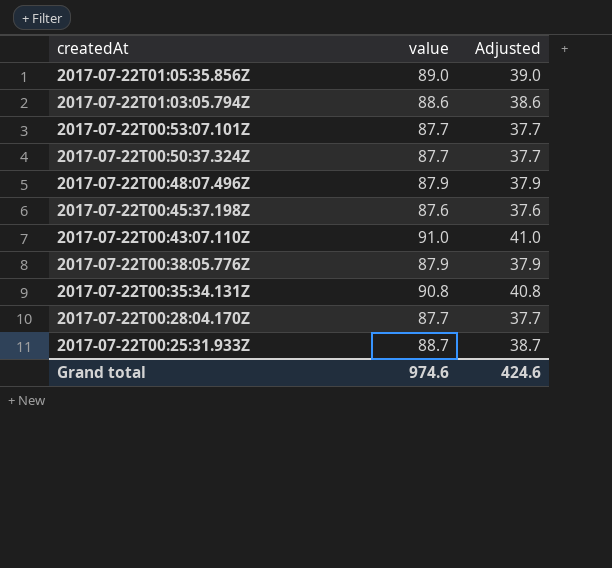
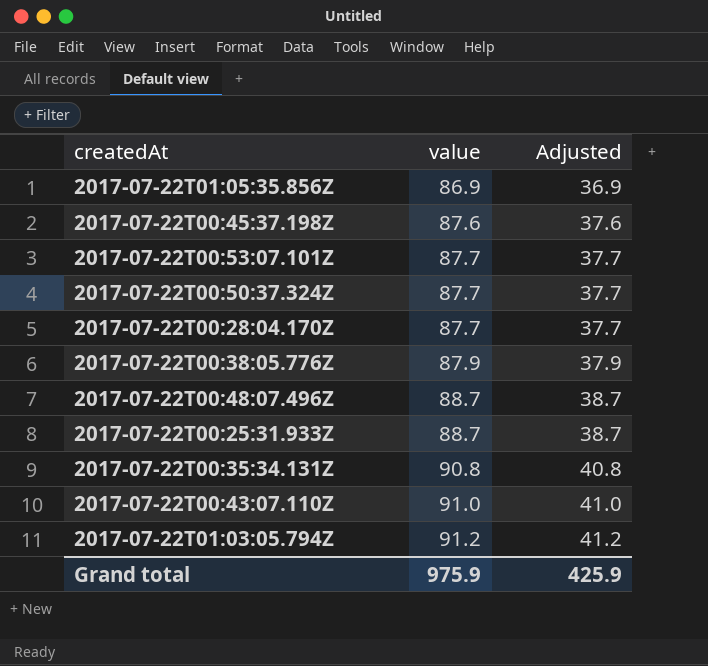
row order: createdAt descending -> value ascending
2017-07-22T01:05:35.856Z | value: 89.0 -> 86.9
2017-07-22T01:05:35.856Z | Adjusted: 39.0 -> 36.9
2017-07-22T00:48:07.496Z | value: 87.9 -> 88.7
2017-07-22T00:48:07.496Z | Adjusted: 37.9 -> 38.7
2017-07-22T01:03:05.794Z | value: 88.6 -> 91.2
2017-07-22T01:03:05.794Z | Adjusted: 38.6 -> 41.2
Grand total | value: 974.6 -> 975.9
Grand total | Adjusted: 424.6 -> 425.9

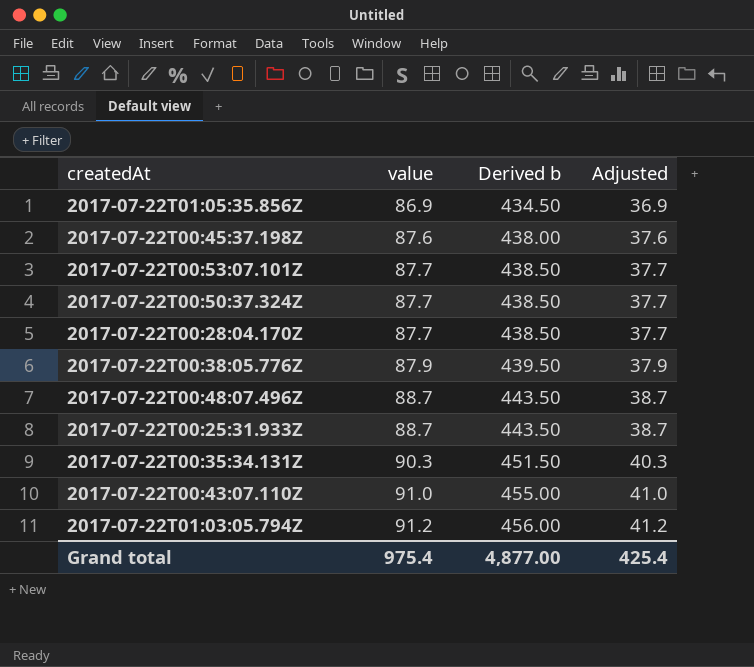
column Derived b | formula: none -> [value] * 5
2017-07-22T00:35:34.131Z | value: 90.8 -> 90.3
2017-07-22T00:35:34.131Z | Adjusted: 40.8 -> 40.3
Grand total | value: 975.9 -> 975.4
Grand total | Adjusted: 425.9 -> 425.4

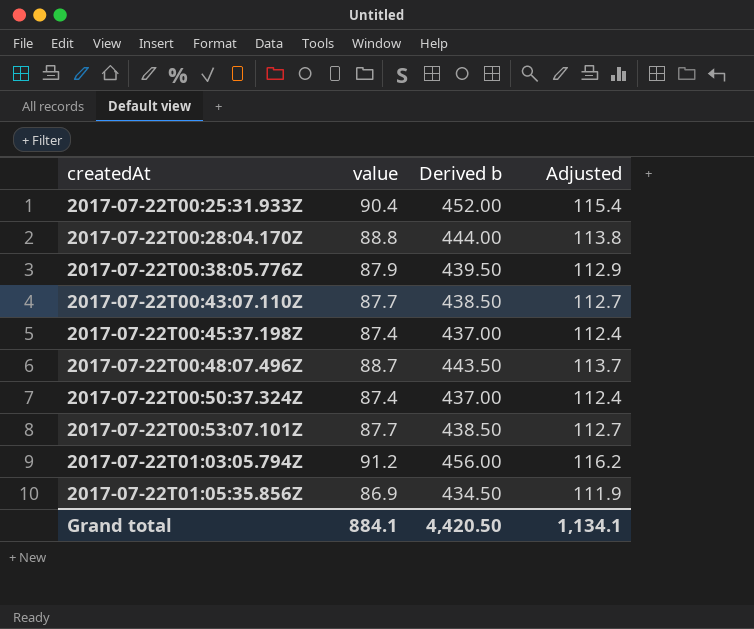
row order: value ascending -> createdAt ascending
column Adjusted | formula: [value] - 50 -> [value] + 25
row 2017-07-22T00:35:34.131Z: 90.3 | 451.50 | 40.3 -> none
2017-07-22T00:25:31.933Z | value: 88.7 -> 90.4
2017-07-22T00:25:31.933Z | Derived b: 443.50 -> 452.00
2017-07-22T00:28:04.170Z | value: 87.7 -> 88.8
2017-07-22T00:28:04.170Z | Derived b: 438.50 -> 444.00
2017-07-22T00:43:07.110Z | value: 91.0 -> 87.7
2017-07-22T00:43:07.110Z | Derived b: 455.00 -> 438.50
2017-07-22T00:45:37.198Z | value: 87.6 -> 87.4
2017-07-22T00:45:37.198Z | Derived b: 438.00 -> 437.00
2017-07-22T00:50:37.324Z | value: 87.7 -> 87.4
2017-07-22T00:50:37.324Z | Derived b: 438.50 -> 437.00
Grand total | value: 975.4 -> 884.1
Grand total | Derived b: 4,877.00 -> 4,420.50
Grand total | Adjusted: 425.4 -> 1,134.1

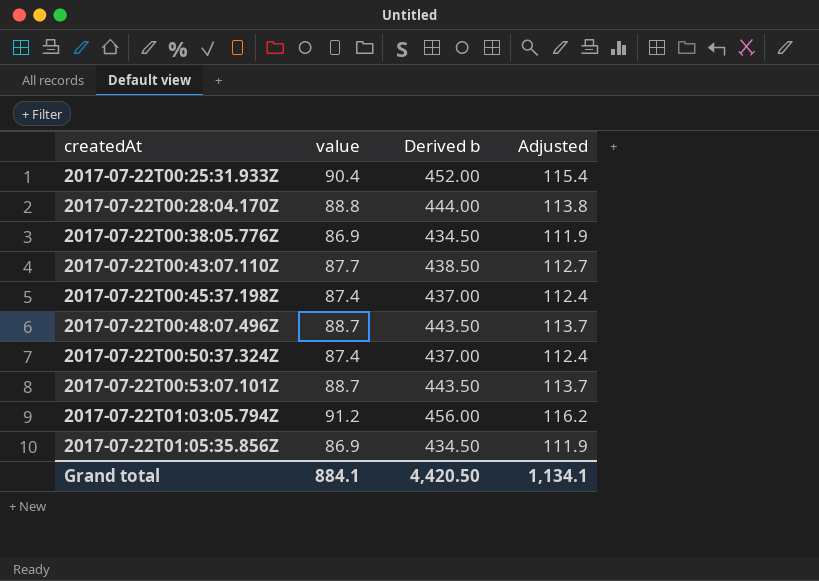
2017-07-22T00:38:05.776Z | value: 87.9 -> 86.9
2017-07-22T00:38:05.776Z | Derived b: 439.50 -> 434.50
2017-07-22T00:38:05.776Z | Adjusted: 112.9 -> 111.9
2017-07-22T00:53:07.101Z | value: 87.7 -> 88.7
2017-07-22T00:53:07.101Z | Derived b: 438.50 -> 443.50
2017-07-22T00:53:07.101Z | Adjusted: 112.7 -> 113.7

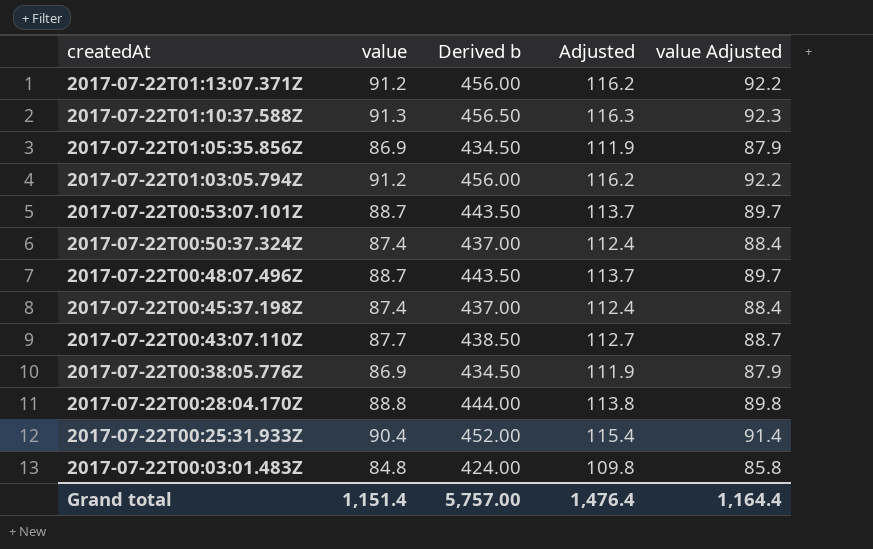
row order: createdAt ascending -> createdAt descending
column value Adjusted | formula: none -> [value] + 1
row 2017-07-22T01:13:07.371Z: none -> 91.2 | 456.00 | 116.2 | 92.2
row 2017-07-22T01:10:37.588Z: none -> 91.3 | 456.50 | 116.3 | 92.3
row 2017-07-22T00:03:01.483Z: none -> 84.8 | 424.00 | 109.8 | 85.8
Grand total | value: 884.1 -> 1,151.4
Grand total | Derived b: 4,420.50 -> 5,757.00
Grand total | Adjusted: 1,134.1 -> 1,476.4

